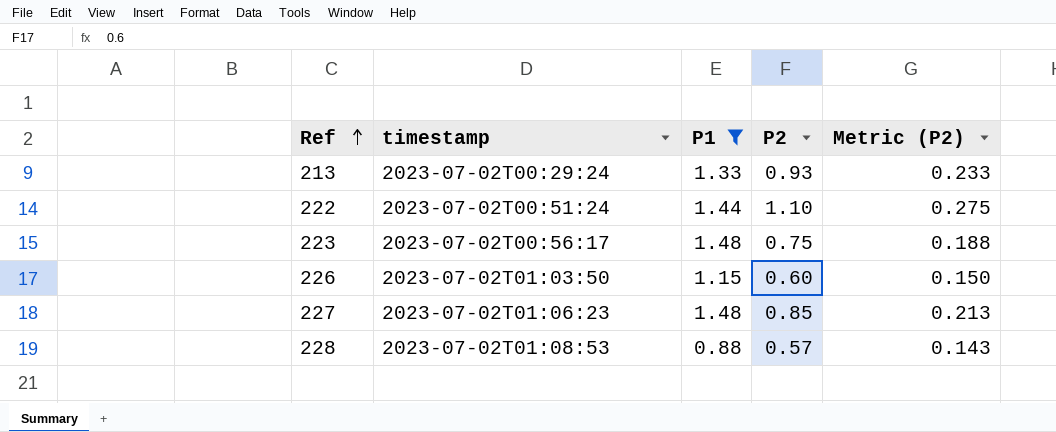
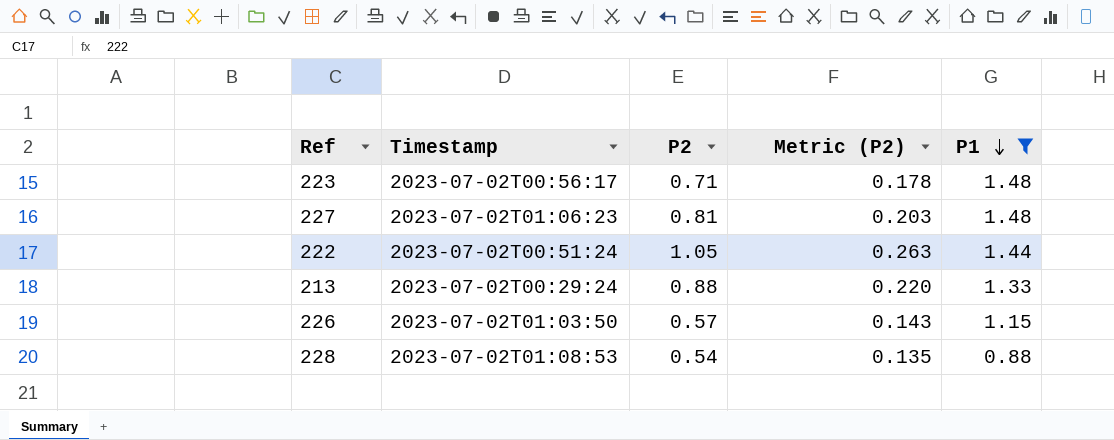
row order: Ref ascending -> P1 descending
column name: timestamp -> Timestamp
column P1 | position: 3 -> 5
223 | P2: 0.75 -> 0.71
223 | Metric (P2): 0.188 -> 0.178
227 | P2: 0.85 -> 0.81
227 | Metric (P2): 0.213 -> 0.203
222 | P2: 1.10 -> 1.05
222 | Metric (P2): 0.275 -> 0.263
213 | P2: 0.93 -> 0.88
213 | Metric (P2): 0.233 -> 0.220
226 | P2: 0.60 -> 0.57
226 | Metric (P2): 0.150 -> 0.143
228 | P2: 0.57 -> 0.54
228 | Metric (P2): 0.143 -> 0.135

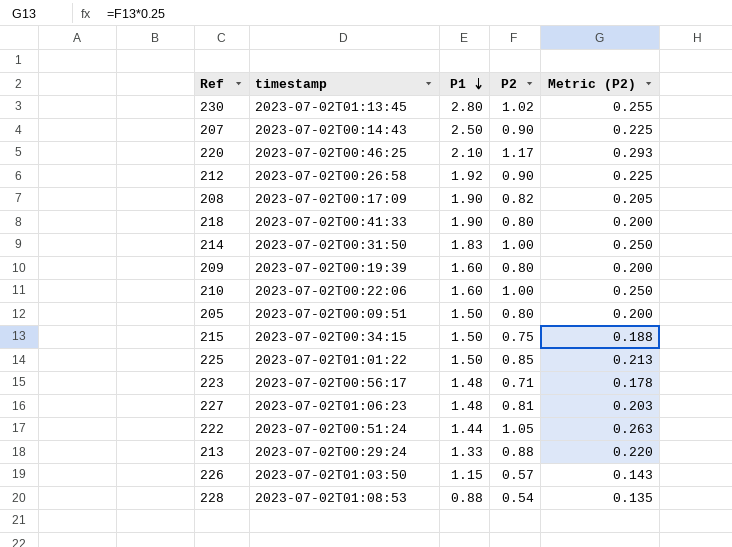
filter: P1 <= 1.48 -> none
column name: Timestamp -> timestamp
column P1 | position: 5 -> 3

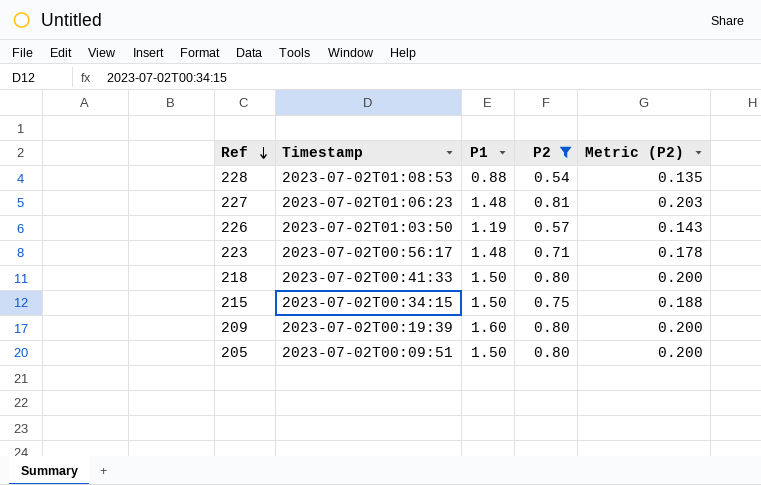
filter: none -> P2 <= 0.81
row order: P1 descending -> Ref descending
column name: timestamp -> Timestamp
226 | P1: 1.15 -> 1.19
218 | P1: 1.90 -> 1.50

